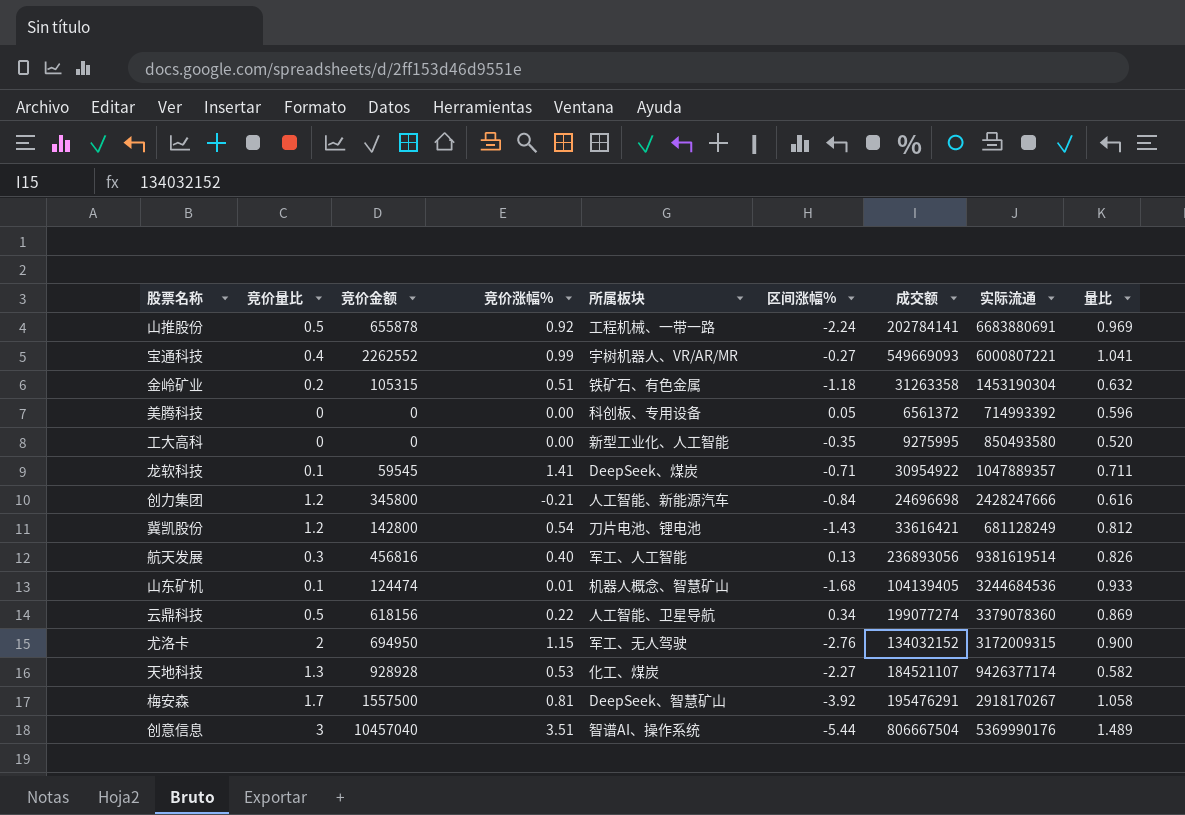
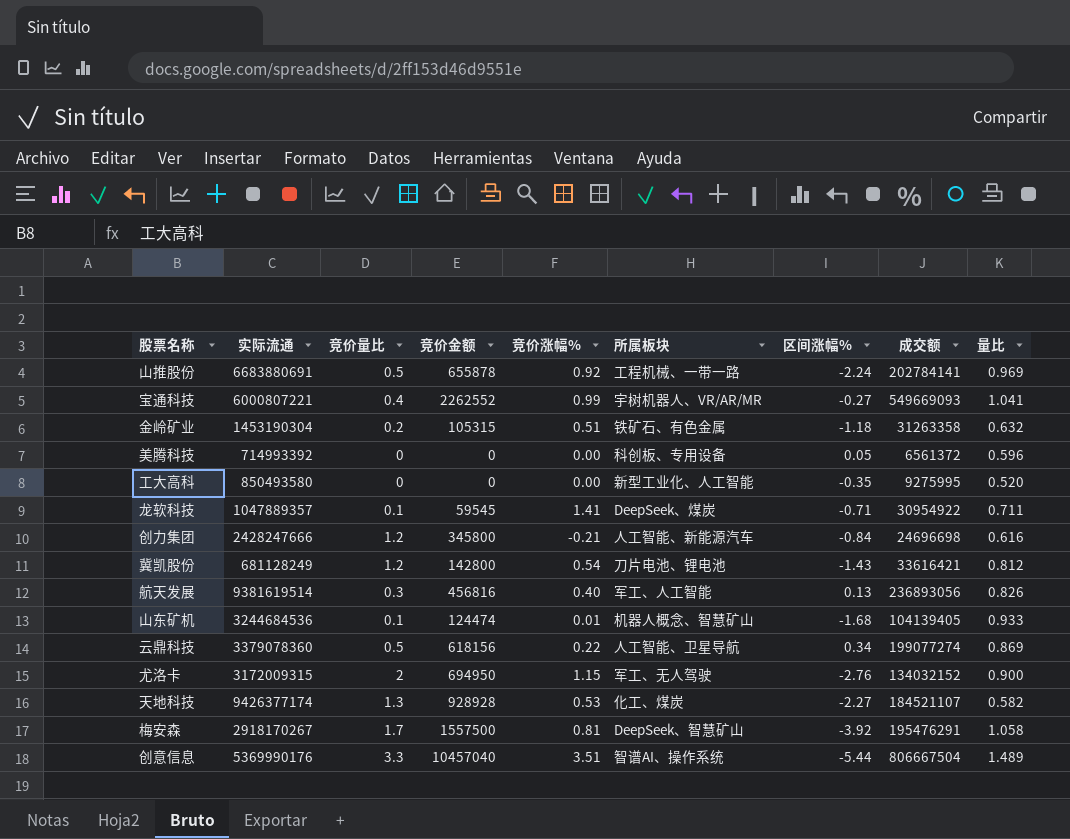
column 实际流通 | position: 8 -> 2
创意信息 | 竞价量比: 3 -> 3.3

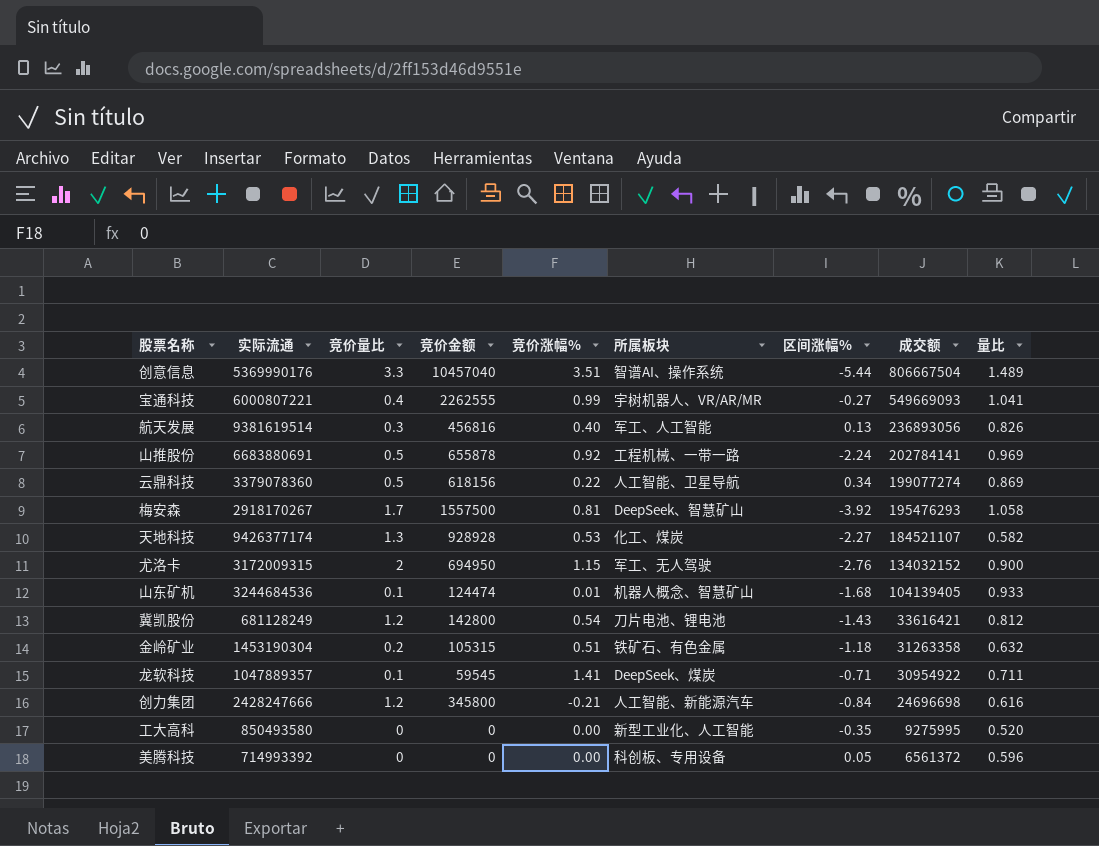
row order: none -> 成交额 descending
宝通科技 | 竞价金额: 2262552 -> 2262555
梅安森 | 成交额: 195476291 -> 195476293

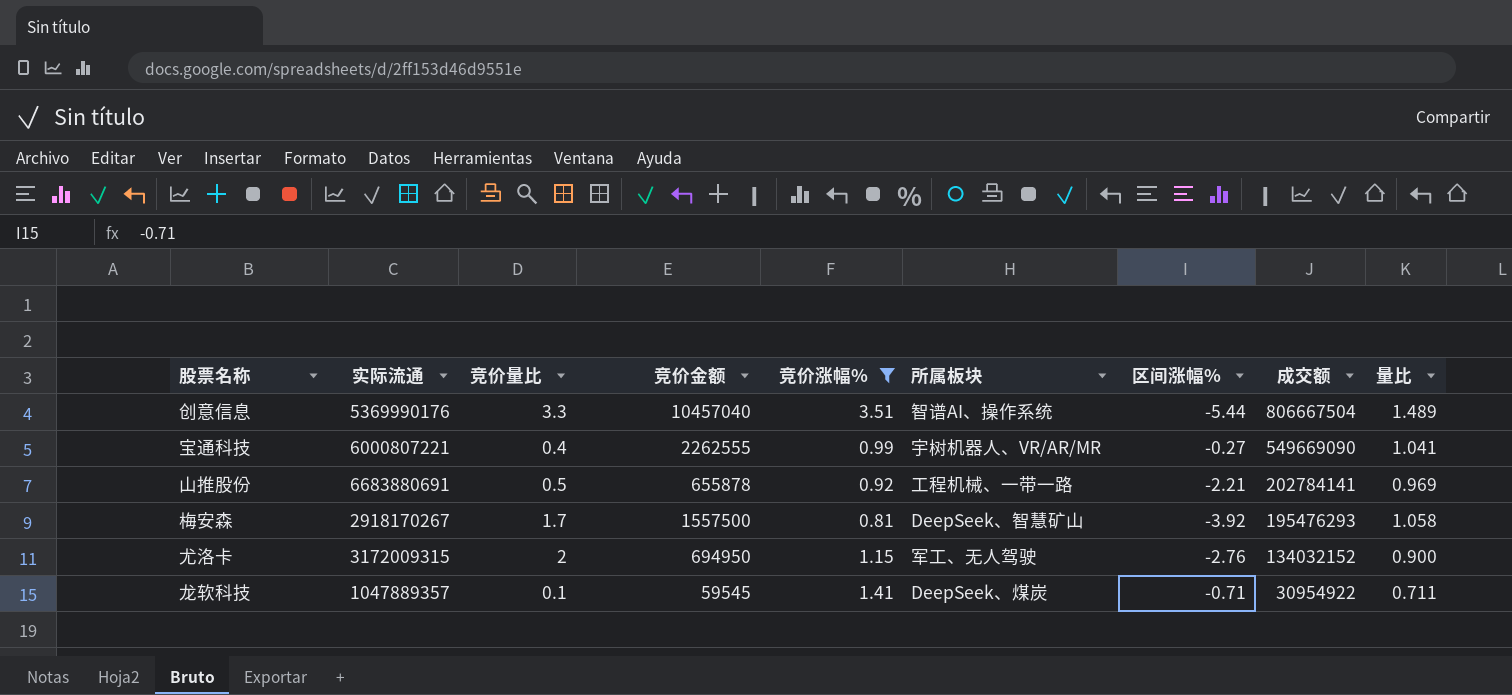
filter: none -> 竞价涨幅% >= 0.81
宝通科技 | 成交额: 549669093 -> 549669090
山推股份 | 区间涨幅%: -2.24 -> -2.21

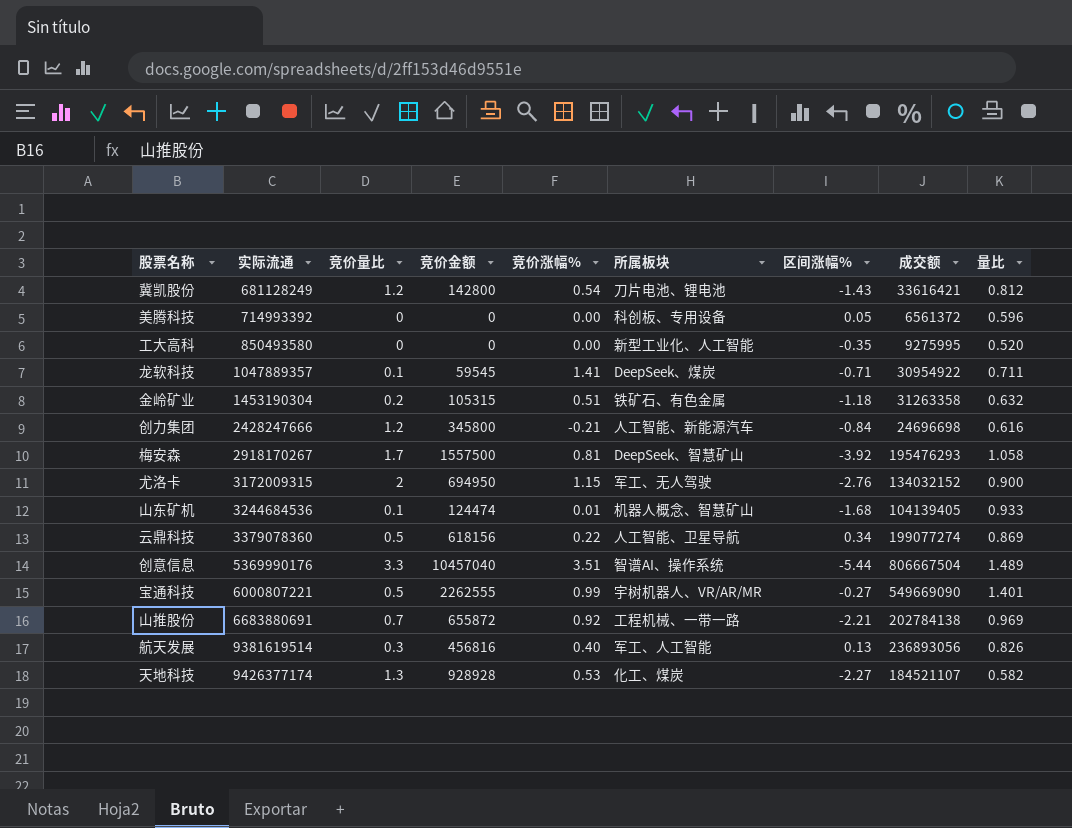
filter: 竞价涨幅% >= 0.81 -> none
row order: 成交额 descending -> 实际流通 ascending
宝通科技 | 竞价量比: 0.4 -> 0.5
宝通科技 | 量比: 1.041 -> 1.401
山推股份 | 竞价量比: 0.5 -> 0.7
山推股份 | 竞价金额: 655878 -> 655872
山推股份 | 成交额: 202784141 -> 202784138

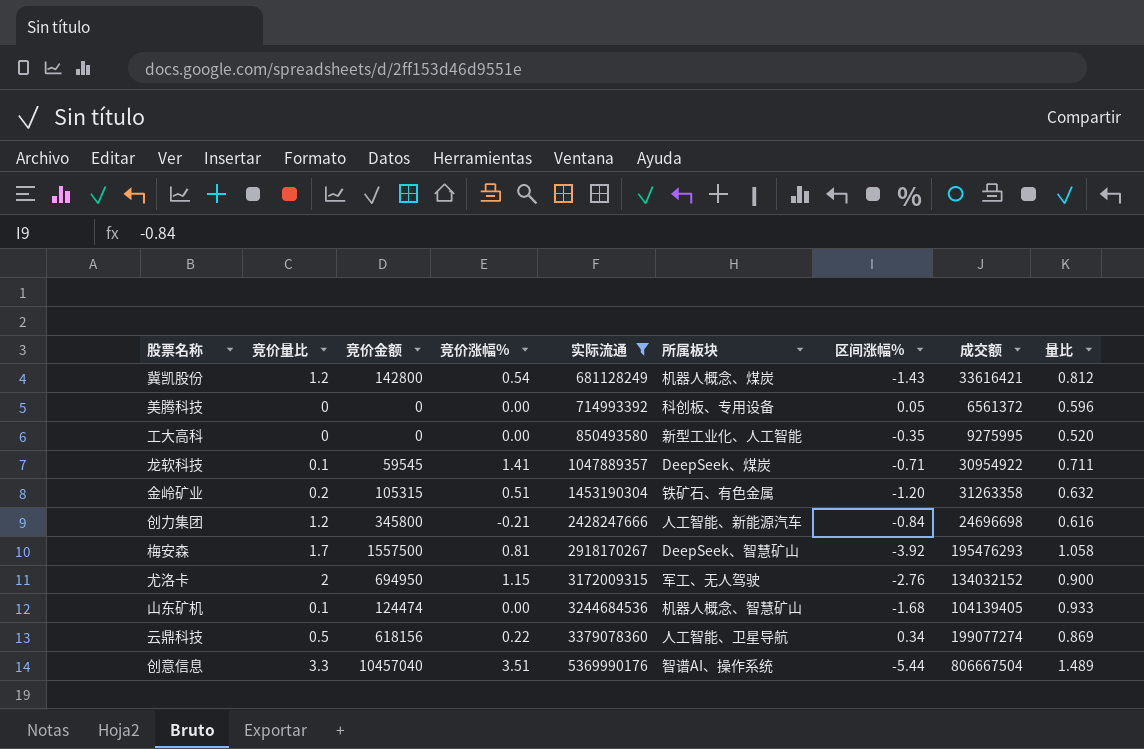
filter: none -> 实际流通 <= 5369990176
column 实际流通 | position: 2 -> 5
冀凯股份 | 所属板块: 刀片电池、锂电池 -> 机器人概念、煤炭
金岭矿业 | 区间涨幅%: -1.18 -> -1.20
山东矿机 | 竞价涨幅%: 0.01 -> 0.00

